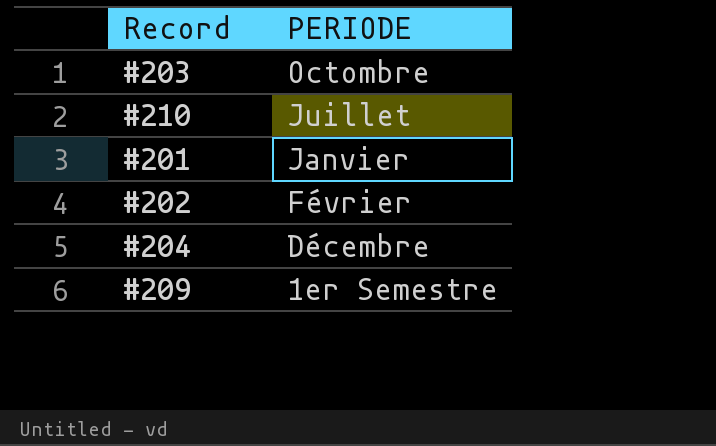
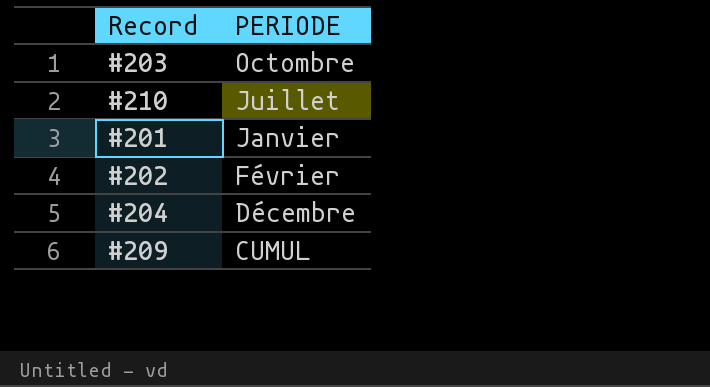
#209 | PERIODE: 1er Semestre -> CUMUL

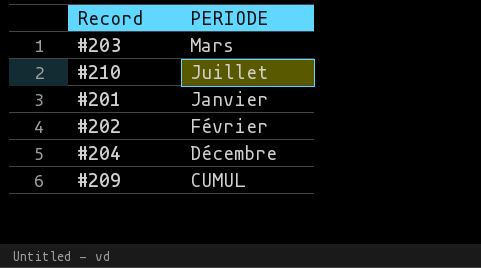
#203 | PERIODE: Octombre -> Mars

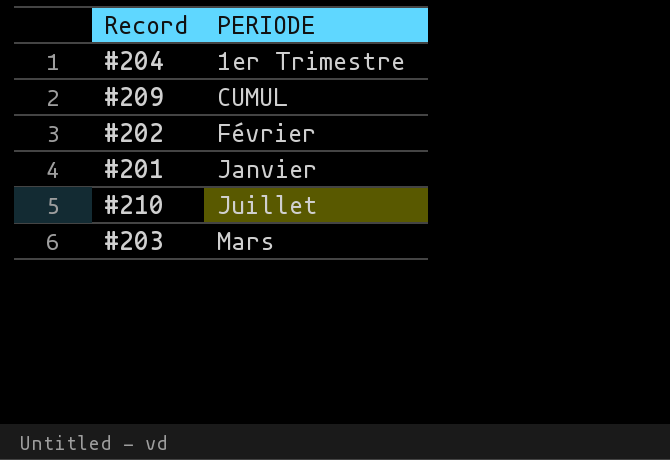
row order: PERIODE descending -> PERIODE ascending
#204 | PERIODE: Décembre -> 1er Trimestre

